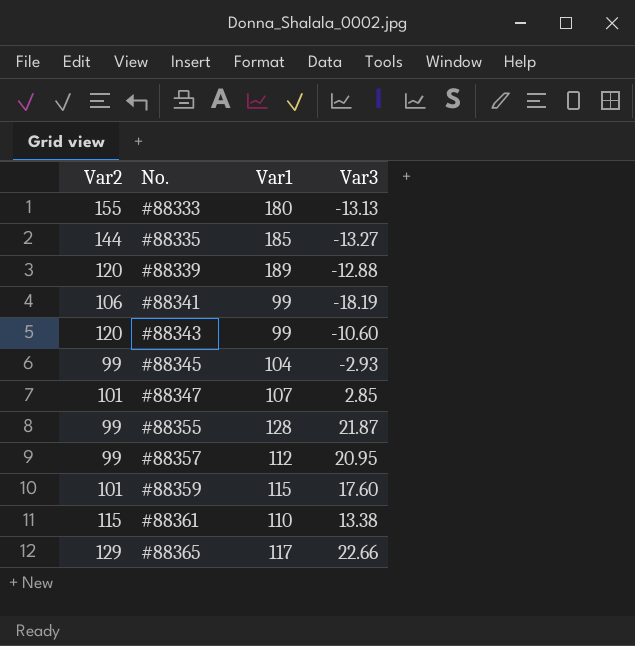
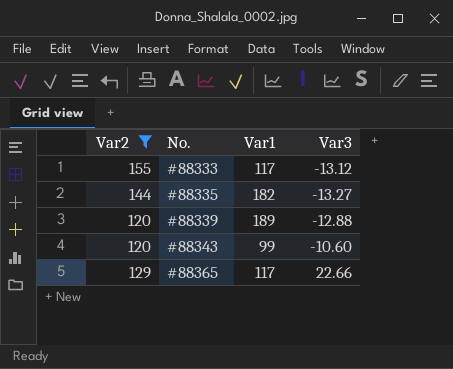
filter: none -> Var2 >= 120
#88333 | Var1: 180 -> 117
#88333 | Var3: -13.13 -> -13.12
#88335 | Var1: 185 -> 182

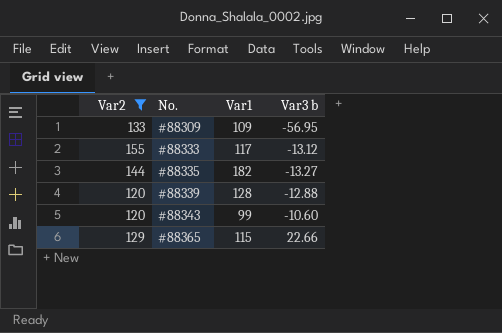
column name: Var3 -> Var3 b
row #88309: none -> 133 | 109 | -56.95
#88339 | Var1: 189 -> 128
#88365 | Var1: 117 -> 115

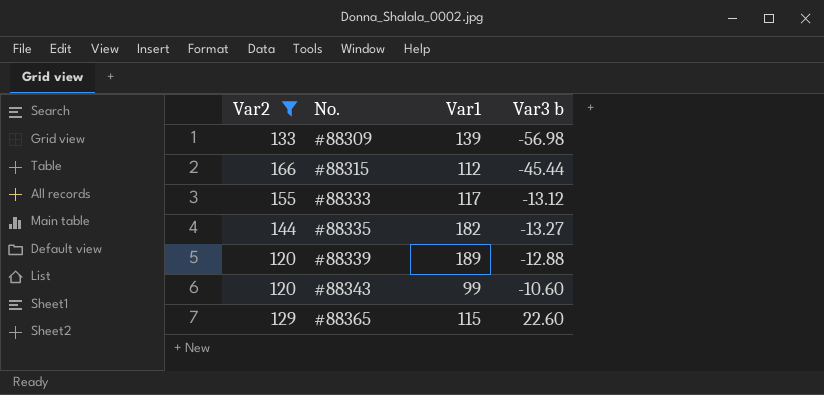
#88309 | Var1: 109 -> 139
#88309 | Var3 b: -56.95 -> -56.98
row #88315: none -> 166 | 112 | -45.44
#88339 | Var1: 128 -> 189
#88365 | Var3 b: 22.66 -> 22.60

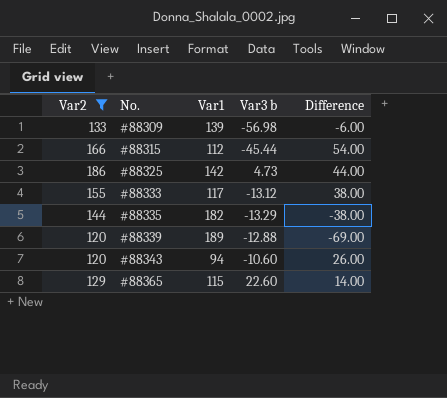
column Difference | formula: none -> [Var2] - [Var1]
row #88325: none -> 186 | 142 | 4.73 | 44.00
#88335 | Var3 b: -13.27 -> -13.29
#88343 | Var1: 99 -> 94

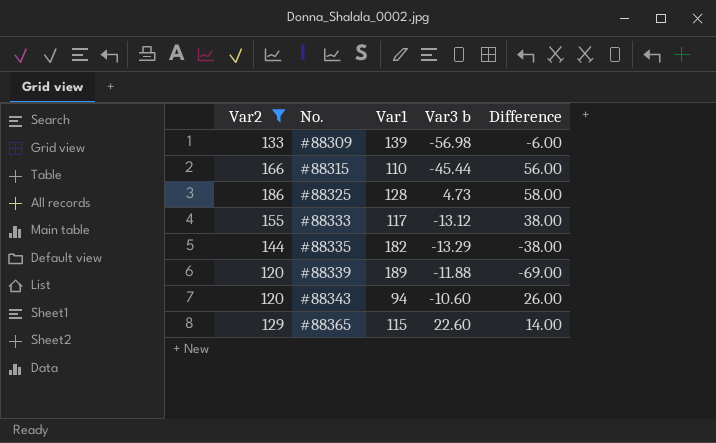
#88315 | Var1: 112 -> 110
#88315 | Difference: 54.00 -> 56.00
#88325 | Var1: 142 -> 128
#88325 | Difference: 44.00 -> 58.00
#88339 | Var3 b: -12.88 -> -11.88

